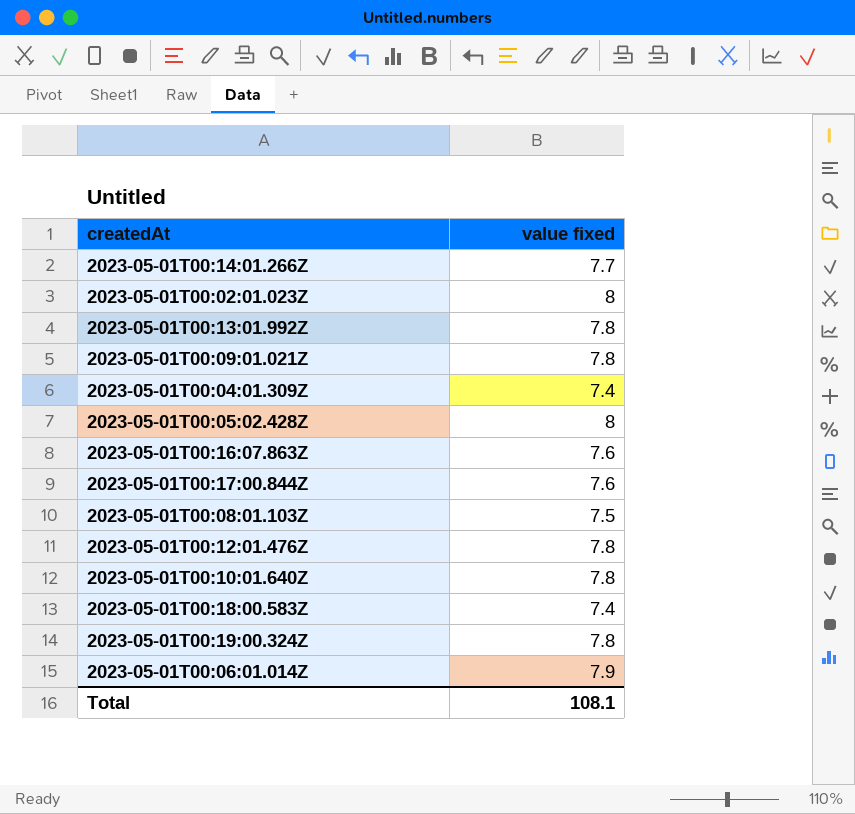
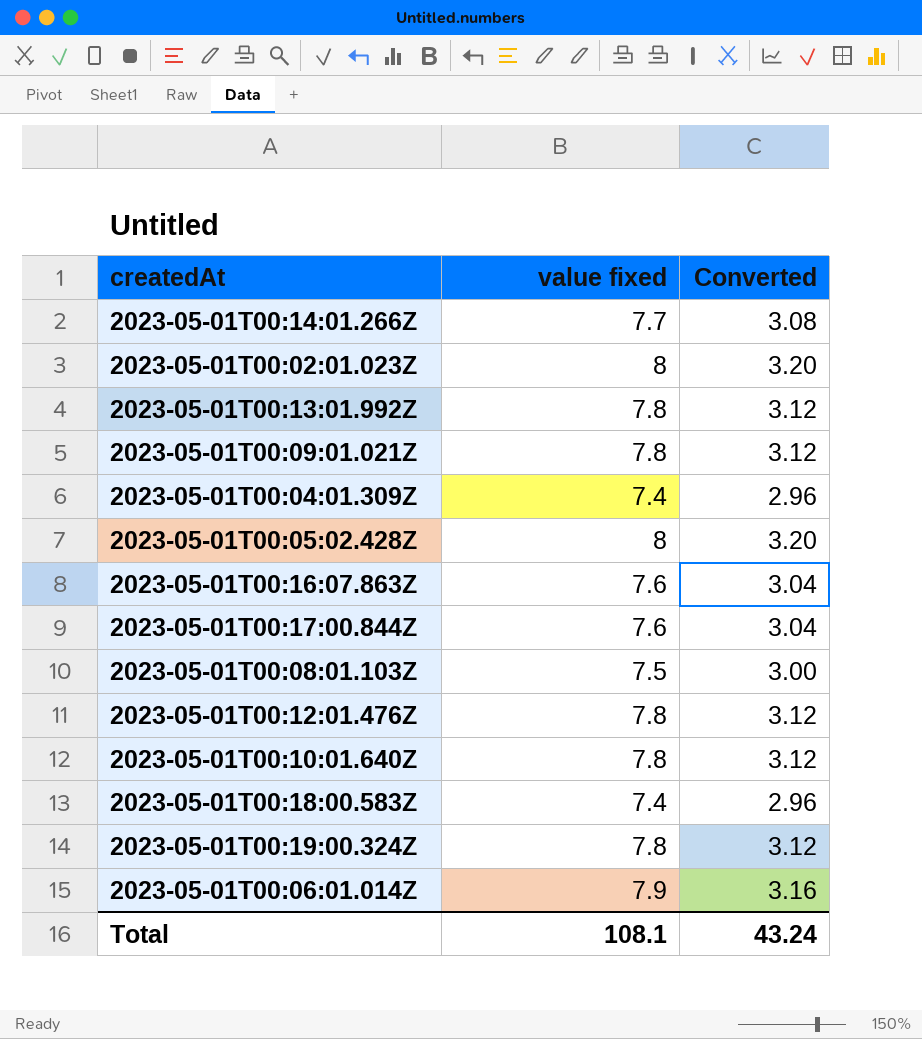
column Converted | formula: none -> [value fixed] * 0.4

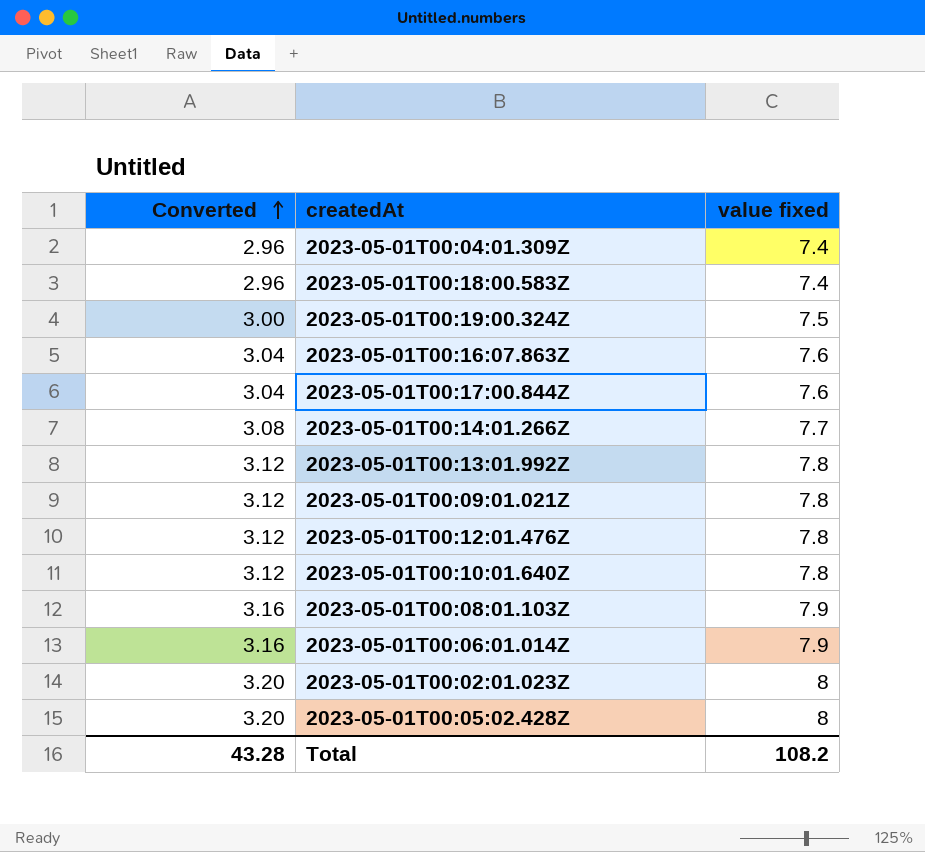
row order: none -> Converted ascending
column Converted | position: 3 -> 1
2023-05-01T00:19:00.324Z | Converted: 3.12 -> 3.00
2023-05-01T00:19:00.324Z | value fixed: 7.8 -> 7.5
2023-05-01T00:08:01.103Z | Converted: 3.00 -> 3.16
2023-05-01T00:08:01.103Z | value fixed: 7.5 -> 7.9
Total | Converted: 43.24 -> 43.28
Total | value fixed: 108.1 -> 108.2

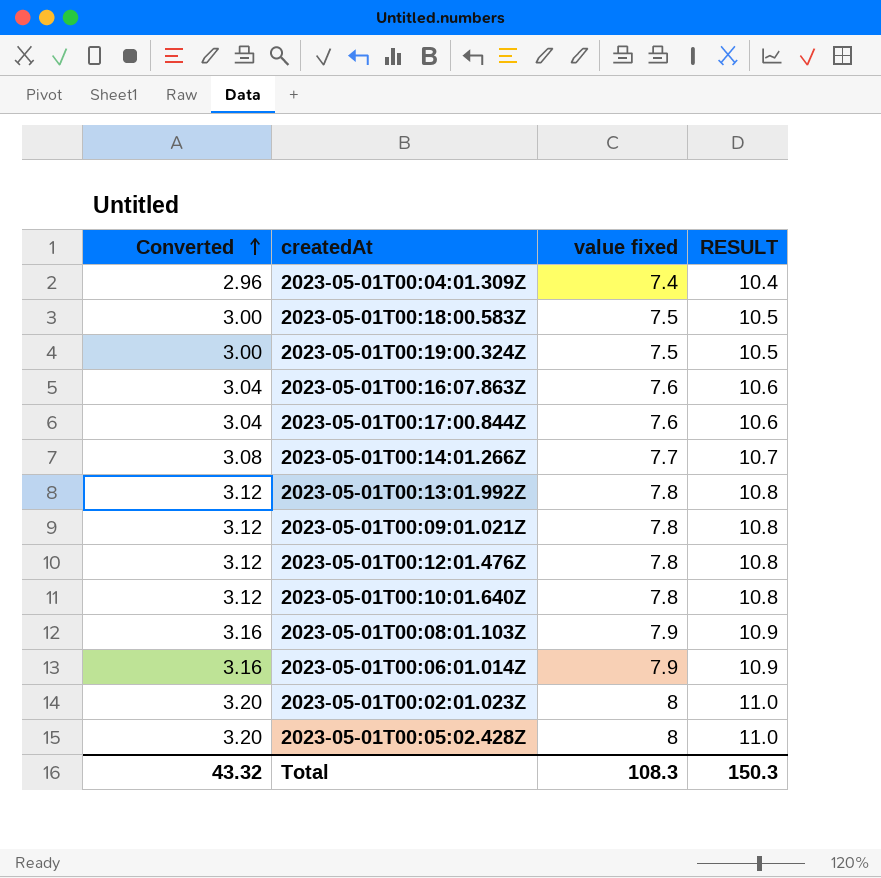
column RESULT | formula: none -> [value fixed] + 3
2023-05-01T00:18:00.583Z | Converted: 2.96 -> 3.00
2023-05-01T00:18:00.583Z | value fixed: 7.4 -> 7.5
Total | Converted: 43.28 -> 43.32
Total | value fixed: 108.2 -> 108.3

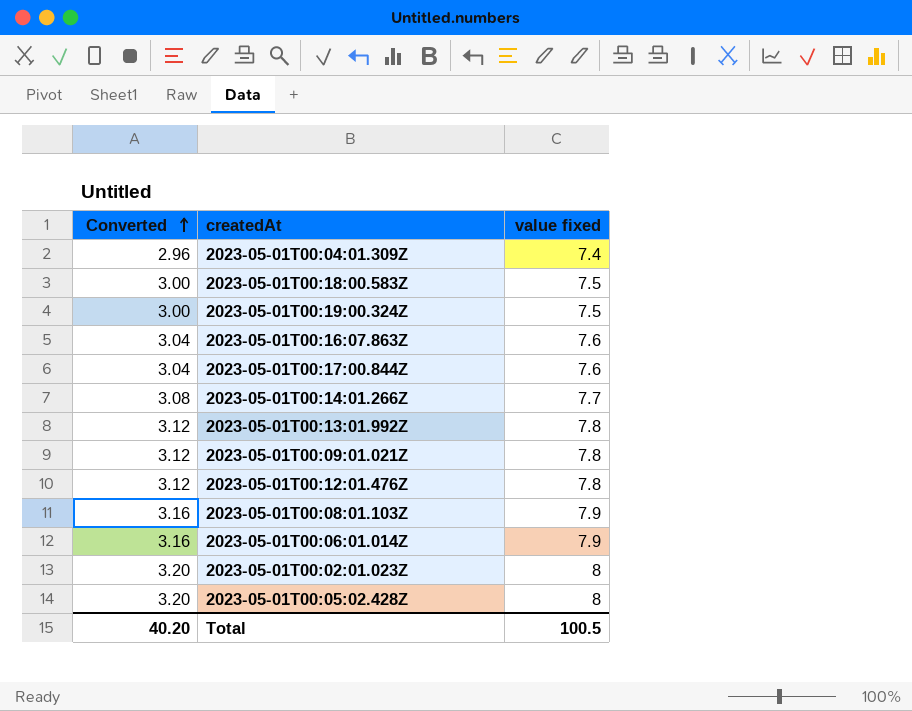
column RESULT | formula: [value fixed] + 3 -> none
row 2023-05-01T00:10:01.640Z: 3.12 | 7.8 | 10.8 -> none
Total | Converted: 43.32 -> 40.20
Total | value fixed: 108.3 -> 100.5

